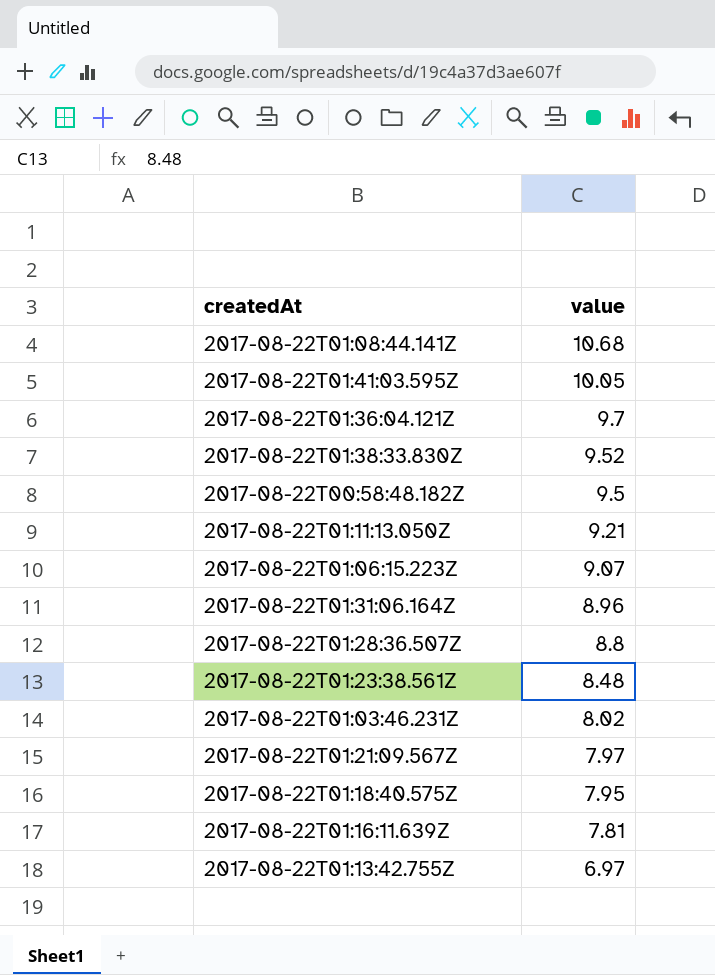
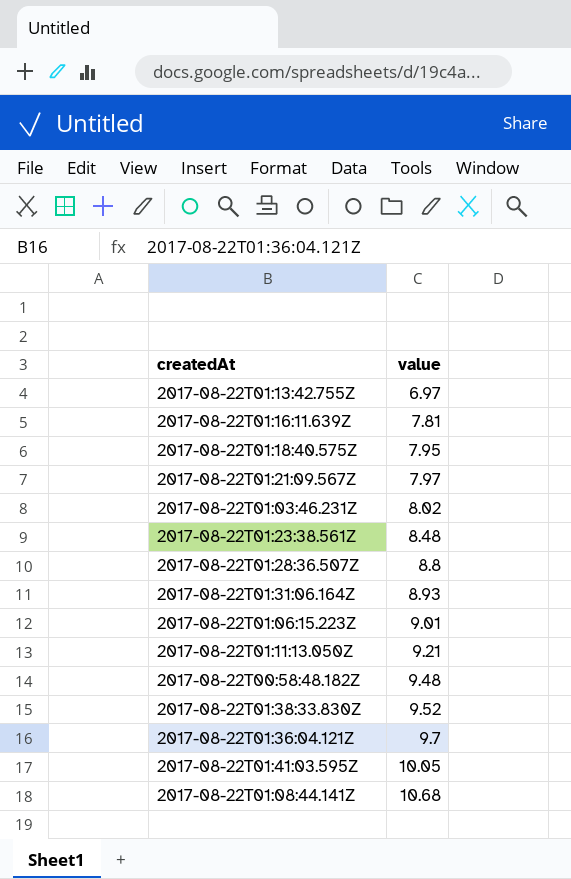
row order: value descending -> value ascending
2017-08-22T01:31:06.164Z | value: 8.96 -> 8.93
2017-08-22T01:06:15.223Z | value: 9.07 -> 9.01
2017-08-22T00:58:48.182Z | value: 9.5 -> 9.48

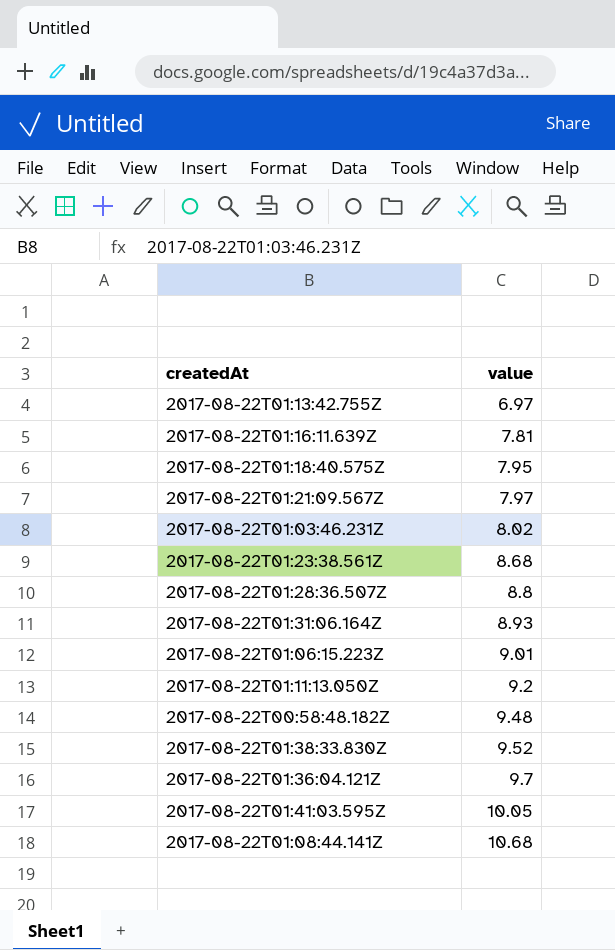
2017-08-22T01:23:38.561Z | value: 8.48 -> 8.68
2017-08-22T01:11:13.050Z | value: 9.21 -> 9.2

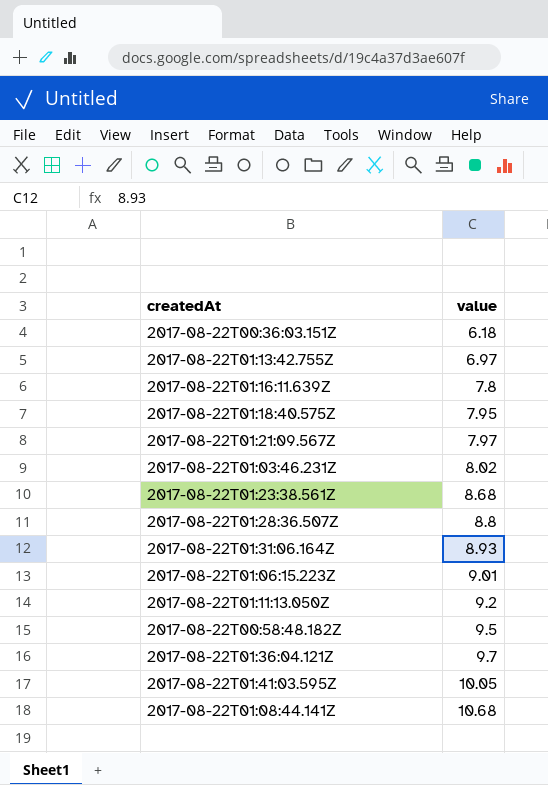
row 2017-08-22T01:38:33.830Z: 9.52 -> none
row 2017-08-22T00:36:03.151Z: none -> 6.18
2017-08-22T01:16:11.639Z | value: 7.81 -> 7.8
2017-08-22T00:58:48.182Z | value: 9.48 -> 9.5

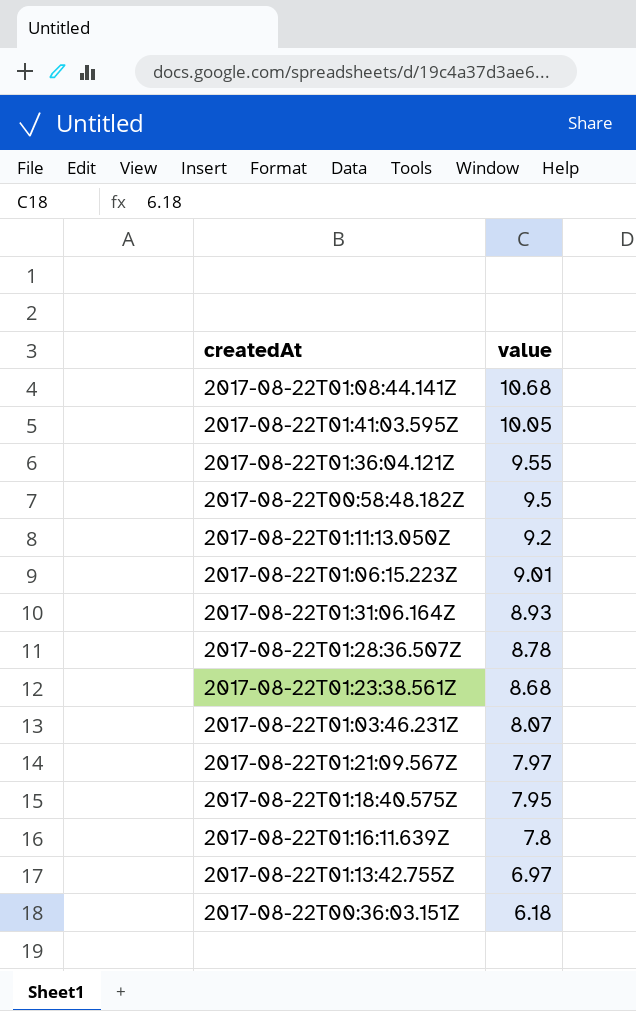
row order: value ascending -> value descending
2017-08-22T01:36:04.121Z | value: 9.7 -> 9.55
2017-08-22T01:28:36.507Z | value: 8.8 -> 8.78
2017-08-22T01:03:46.231Z | value: 8.02 -> 8.07

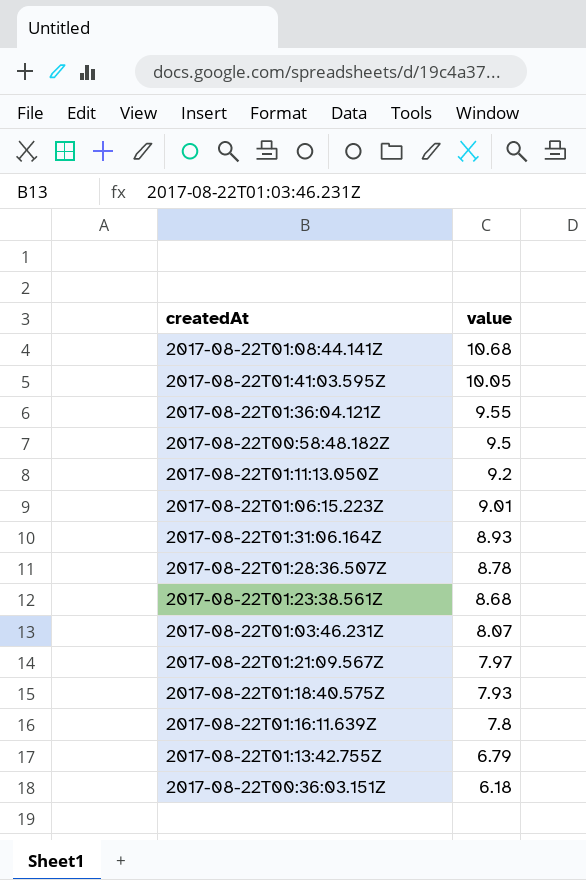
2017-08-22T01:18:40.575Z | value: 7.95 -> 7.93
2017-08-22T01:13:42.755Z | value: 6.97 -> 6.79

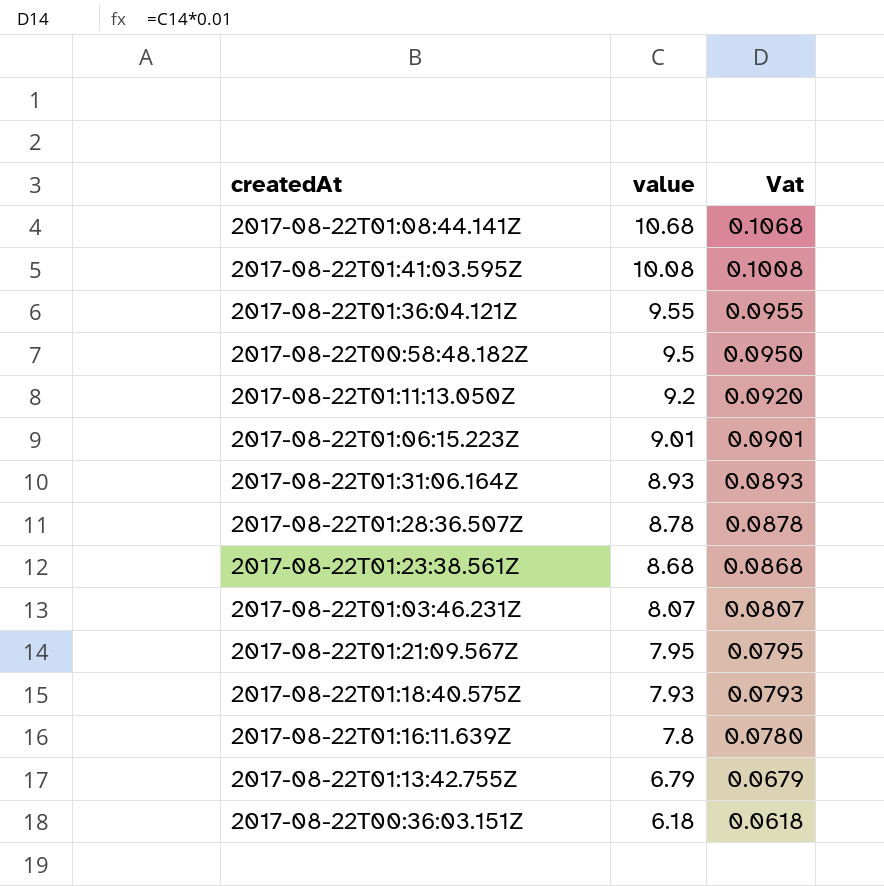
column Vat | formula: none -> [value] * 0.01
2017-08-22T01:41:03.595Z | value: 10.05 -> 10.08
2017-08-22T01:21:09.567Z | value: 7.97 -> 7.95

